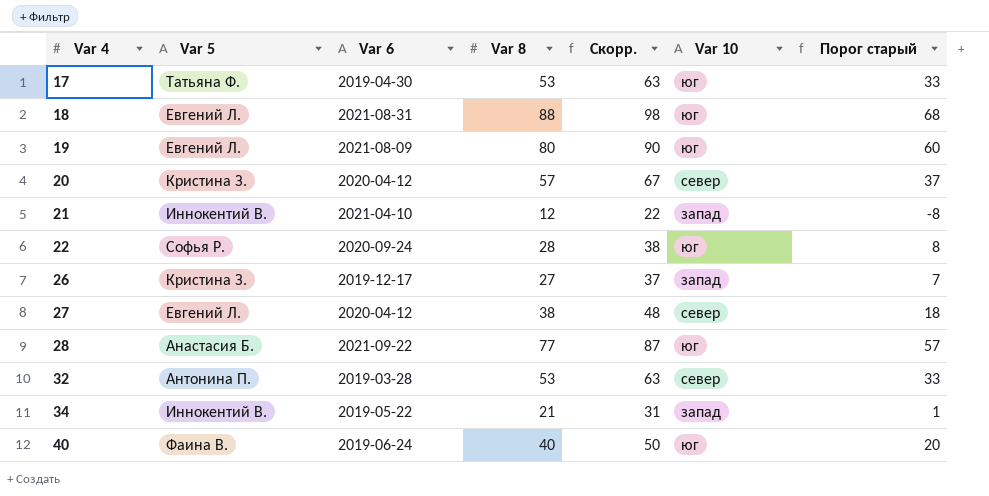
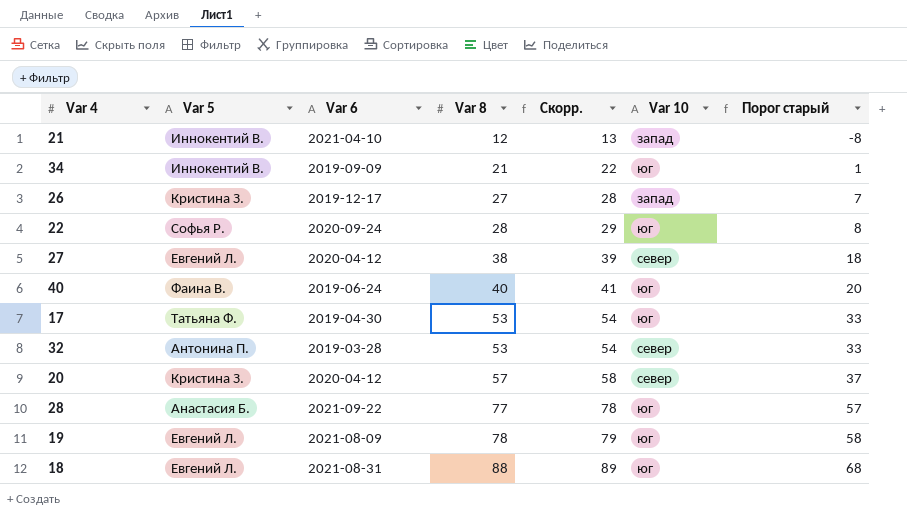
row order: Var 4 ascending -> Var 8 ascending
column Скорр. | formula: [Var 8] + 10 -> [Var 8] + 1
34 | Var 6: 2019-05-22 -> 2019-09-09
34 | Var 10: запад -> юг
19 | Var 8: 80 -> 78
19 | Порог старый: 60 -> 58

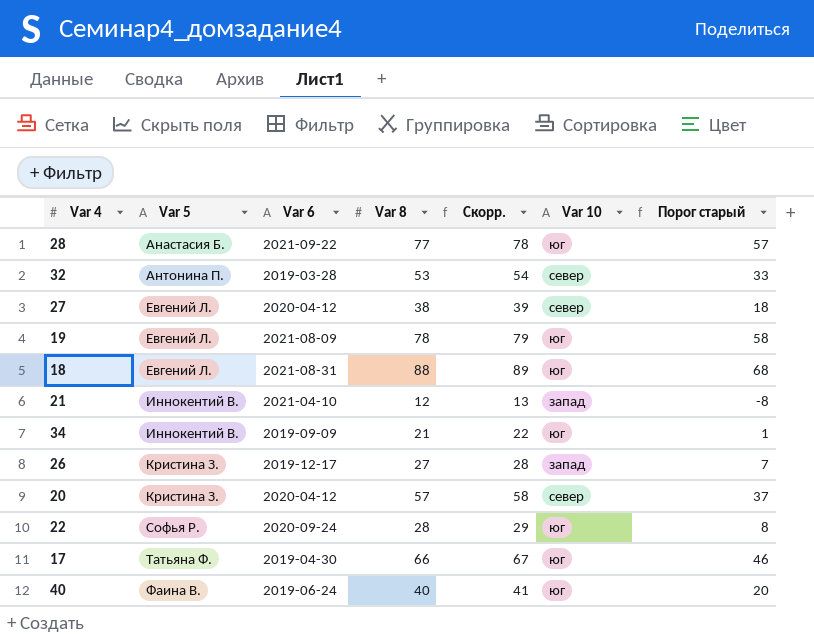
row order: Var 8 ascending -> Var 5 ascending
17 | Var 8: 53 -> 66
17 | Скорр.: 54 -> 67
17 | Порог старый: 33 -> 46

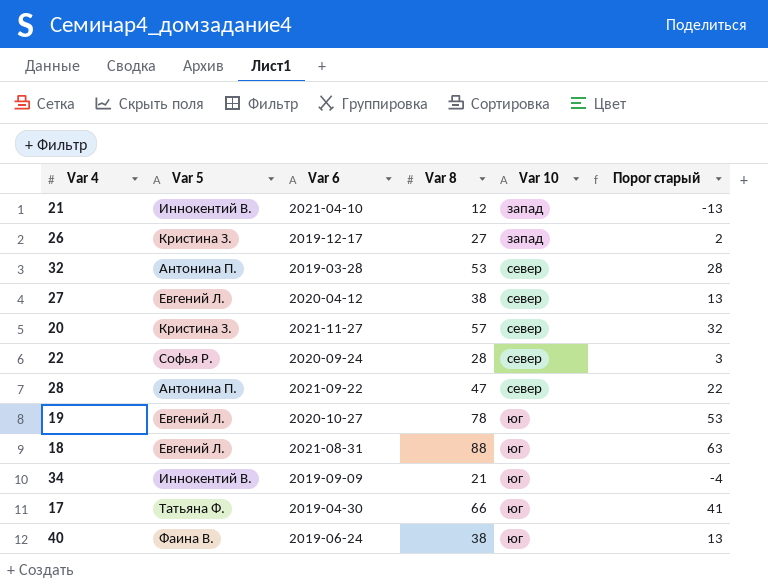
row order: Var 5 ascending -> Var 10 ascending
column Скорр. | formula: [Var 8] + 1 -> none
column Порог старый | formula: [Var 8] - 20 -> [Var 8] - 25
20 | Var 6: 2020-04-12 -> 2021-11-27
22 | Var 10: юг -> север
28 | Var 5: Анастасия Б. -> Антонина П.
28 | Var 8: 77 -> 47
28 | Var 10: юг -> север
19 | Var 6: 2021-08-09 -> 2020-10-27
40 | Var 8: 40 -> 38

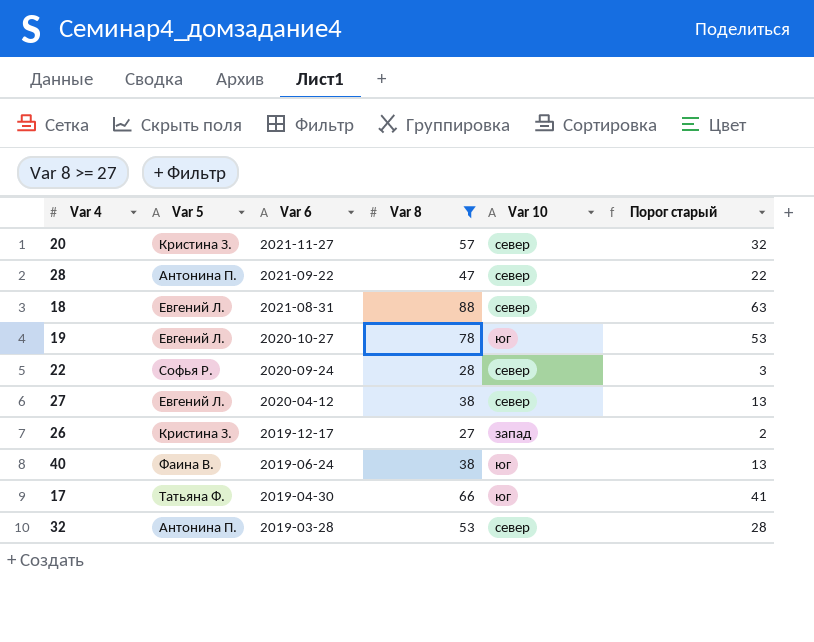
filter: none -> Var 8 >= 27
row order: Var 10 ascending -> Var 6 descending
18 | Var 10: юг -> север

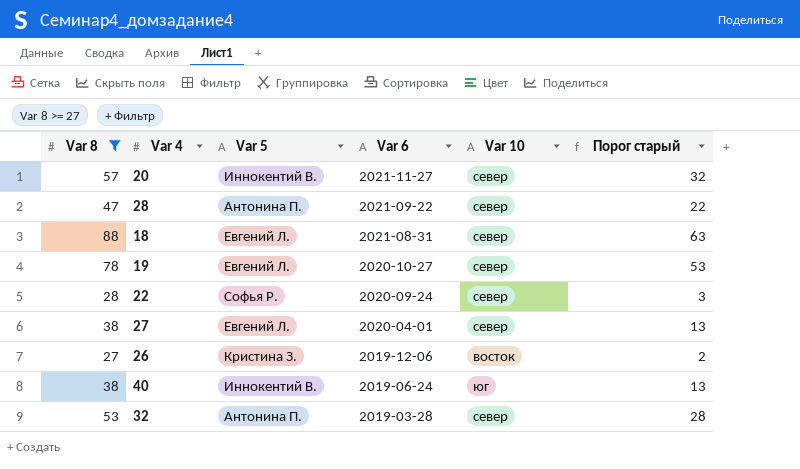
column Var 8 | position: 4 -> 1
row 17: Татьяна Ф. | 2019-04-30 | 66 | юг | 41 -> none
20 | Var 5: Кристина З. -> Иннокентий В.
19 | Var 10: юг -> север
27 | Var 6: 2020-04-12 -> 2020-04-01
26 | Var 6: 2019-12-17 -> 2019-12-06
26 | Var 10: запад -> восток
40 | Var 5: Фаина В. -> Иннокентий В.

